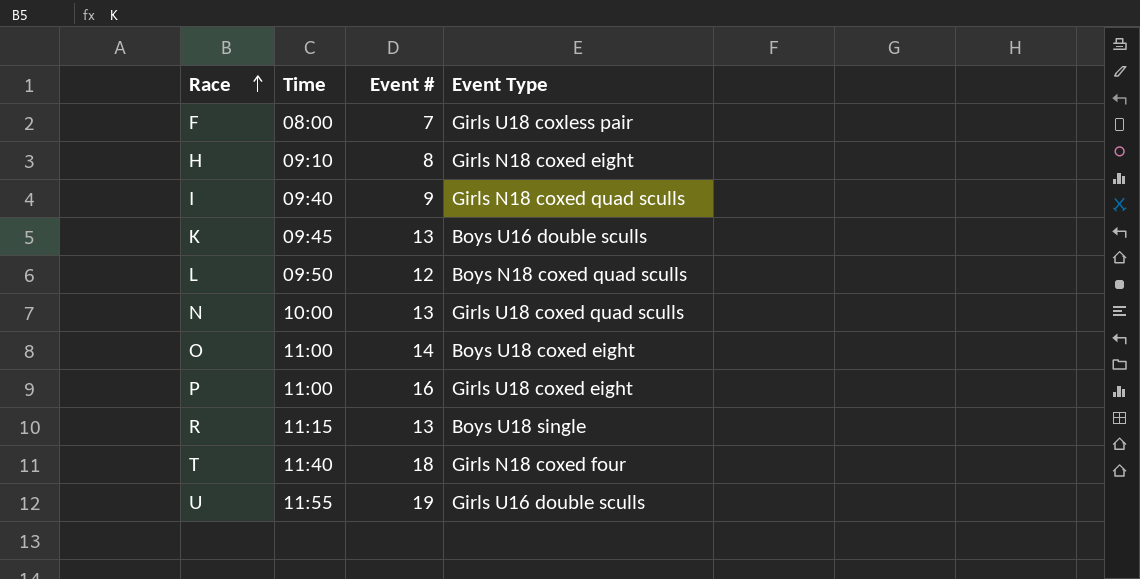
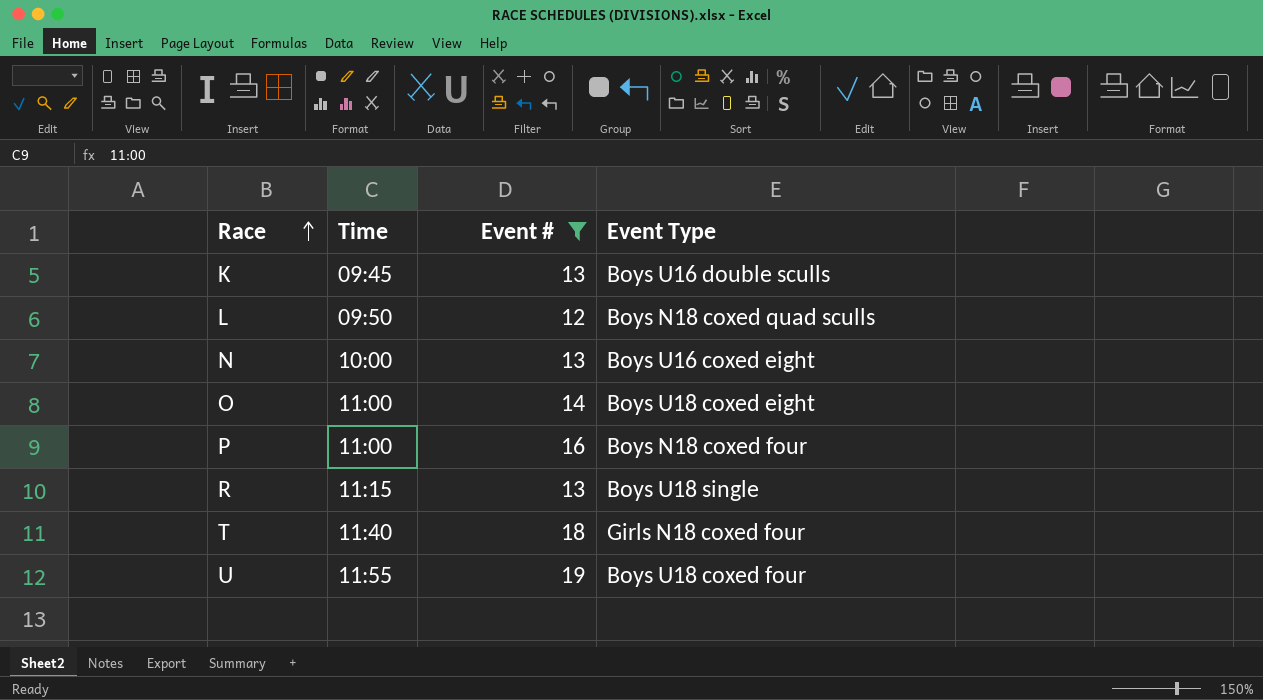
filter: none -> Event # >= 12
N | Event Type: Girls U18 coxed quad sculls -> Boys U16 coxed eight
P | Event Type: Girls U18 coxed eight -> Boys N18 coxed four
U | Event Type: Girls U16 double sculls -> Boys U18 coxed four

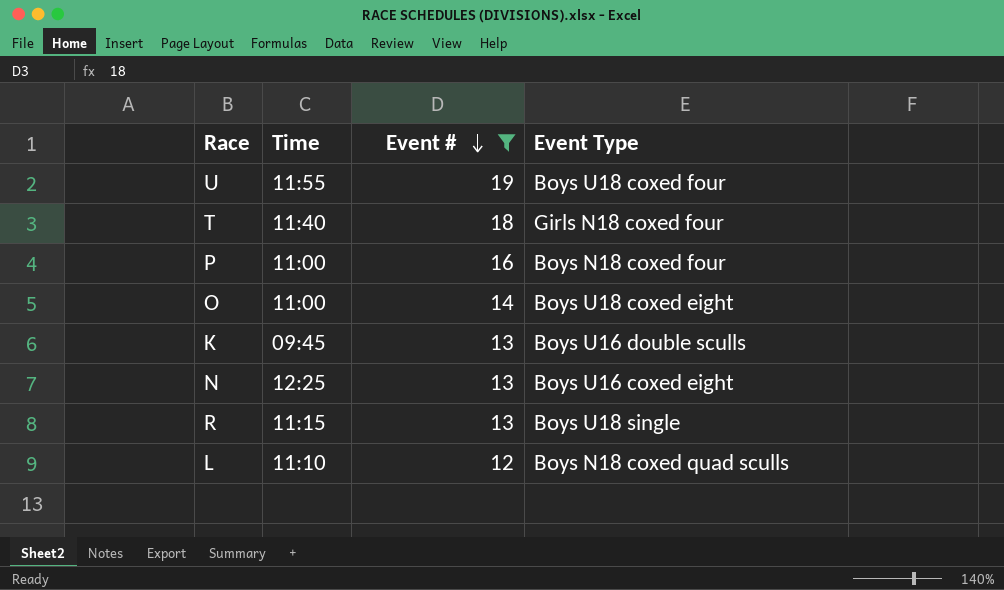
row order: Race ascending -> Event # descending
N | Time: 10:00 -> 12:25
L | Time: 09:50 -> 11:10

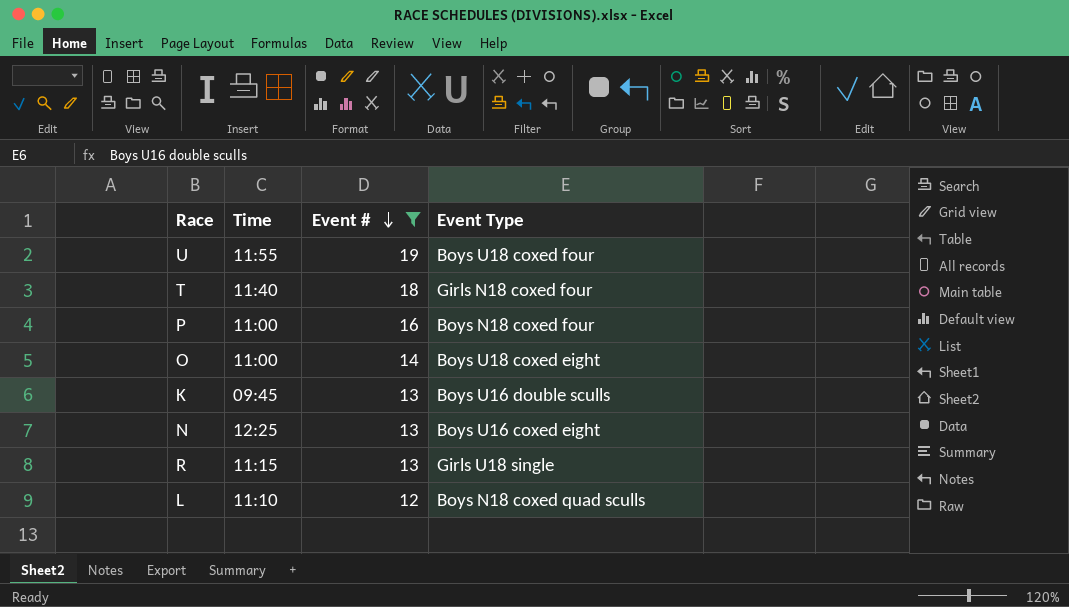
R | Event Type: Boys U18 single -> Girls U18 single

